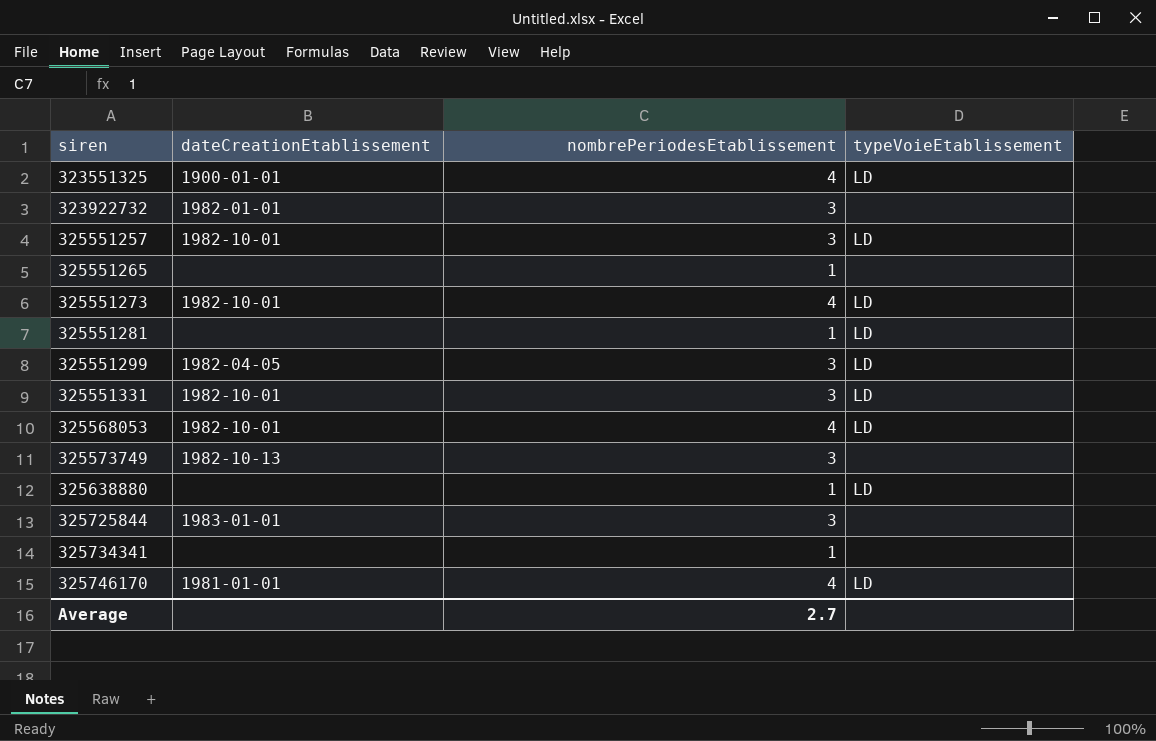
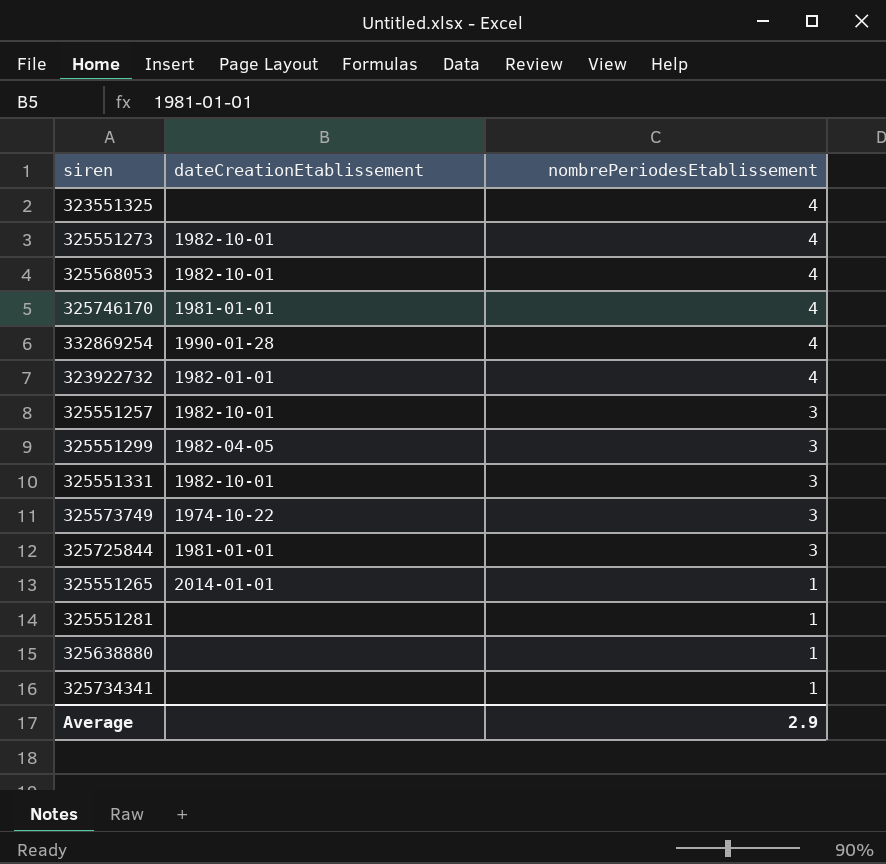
row order: siren ascending -> nombrePeriodesEtablissement descending
column typeVoieEtablissement | position: 4 -> none
323551325 | dateCreationEtablissement: 1900-01-01 -> none
row 332869254: none -> 1990-01-28 | 4
323922732 | nombrePeriodesEtablissement: 3 -> 4
325573749 | dateCreationEtablissement: 1982-10-13 -> 1974-10-22
325725844 | dateCreationEtablissement: 1983-01-01 -> 1981-01-01
325551265 | dateCreationEtablissement: none -> 2014-01-01
Average | nombrePeriodesEtablissement: 2.7 -> 2.9

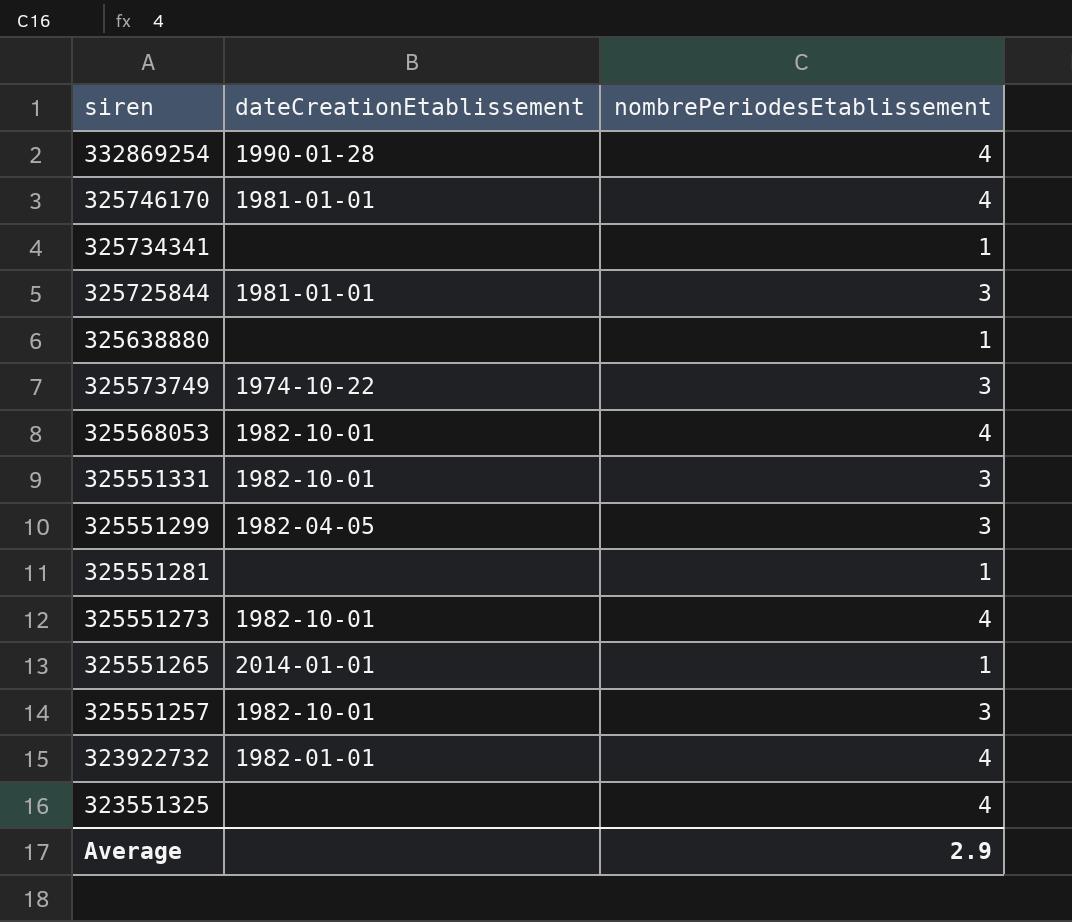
row order: nombrePeriodesEtablissement descending -> siren descending

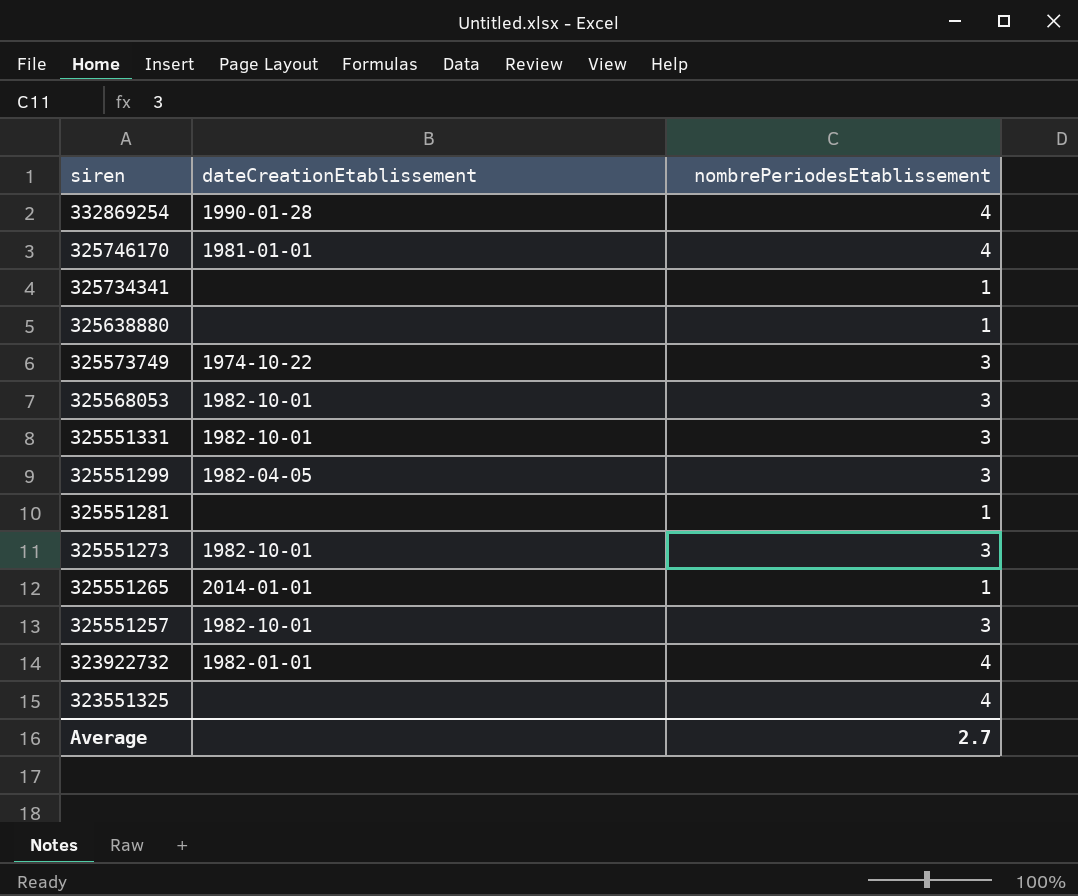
row 325725844: 1981-01-01 | 3 -> none
325568053 | nombrePeriodesEtablissement: 4 -> 3
325551273 | nombrePeriodesEtablissement: 4 -> 3
Average | nombrePeriodesEtablissement: 2.9 -> 2.7

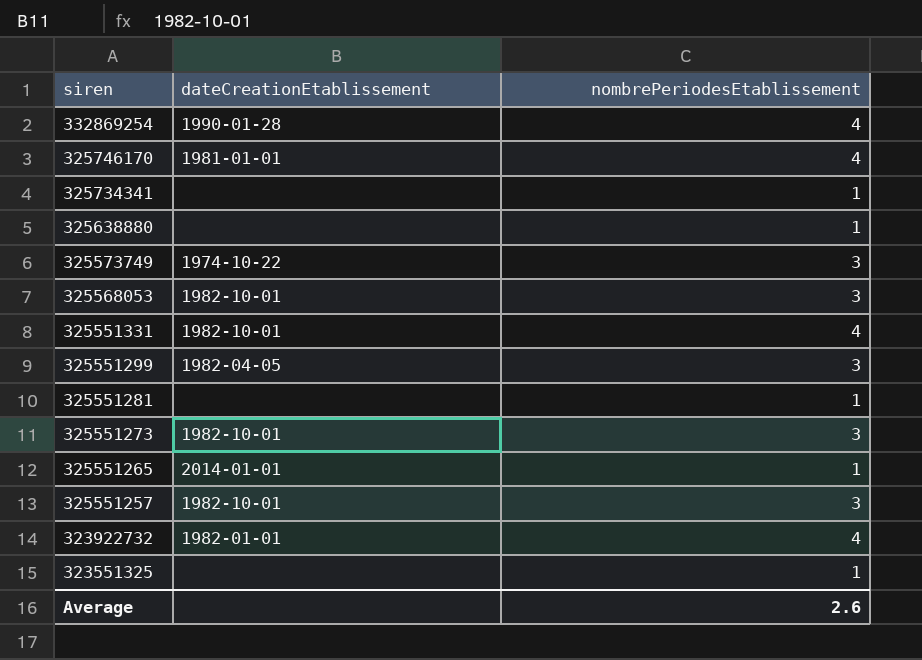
325551331 | nombrePeriodesEtablissement: 3 -> 4
323551325 | nombrePeriodesEtablissement: 4 -> 1
Average | nombrePeriodesEtablissement: 2.7 -> 2.6

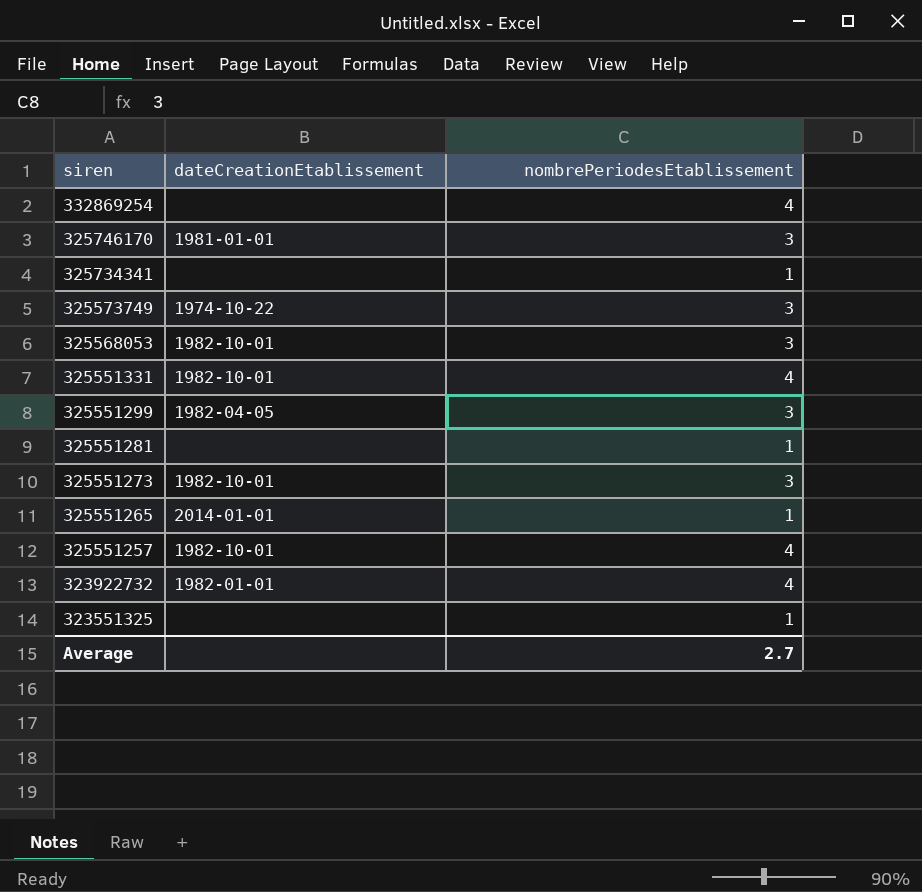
row 325638880: none | 1 -> none
332869254 | dateCreationEtablissement: 1990-01-28 -> none
325746170 | nombrePeriodesEtablissement: 4 -> 3
325551257 | nombrePeriodesEtablissement: 3 -> 4
Average | nombrePeriodesEtablissement: 2.6 -> 2.7

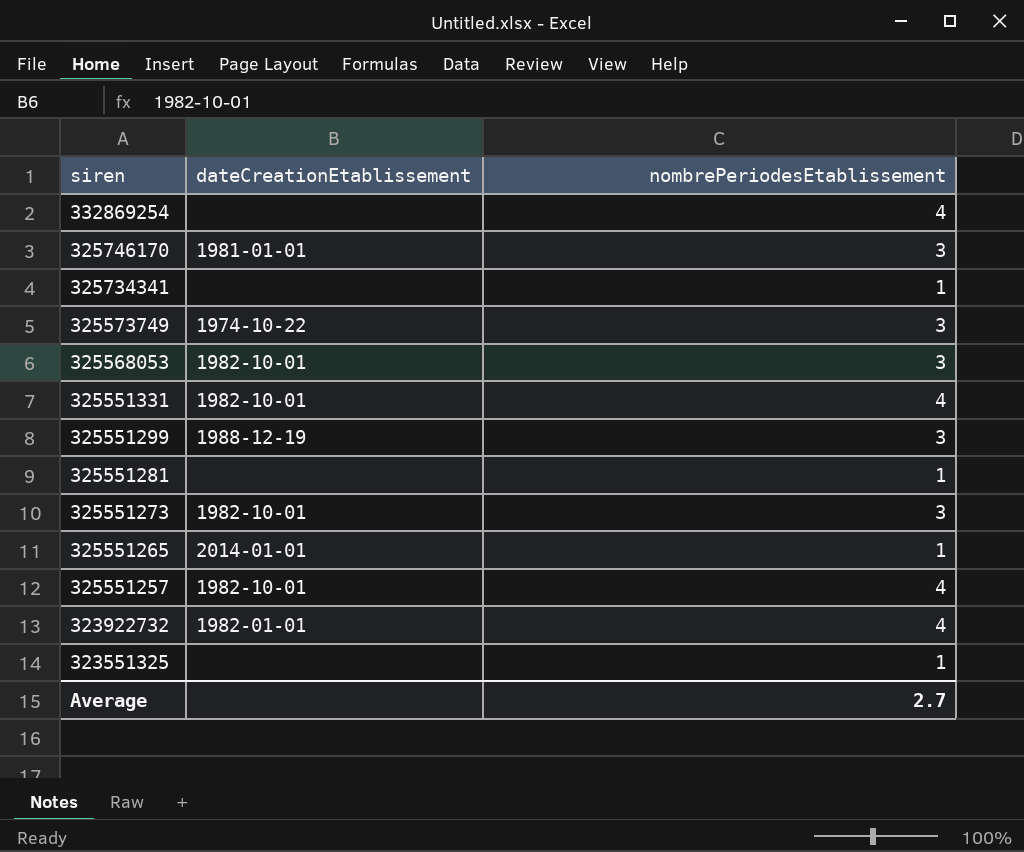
325551299 | dateCreationEtablissement: 1982-04-05 -> 1988-12-19

